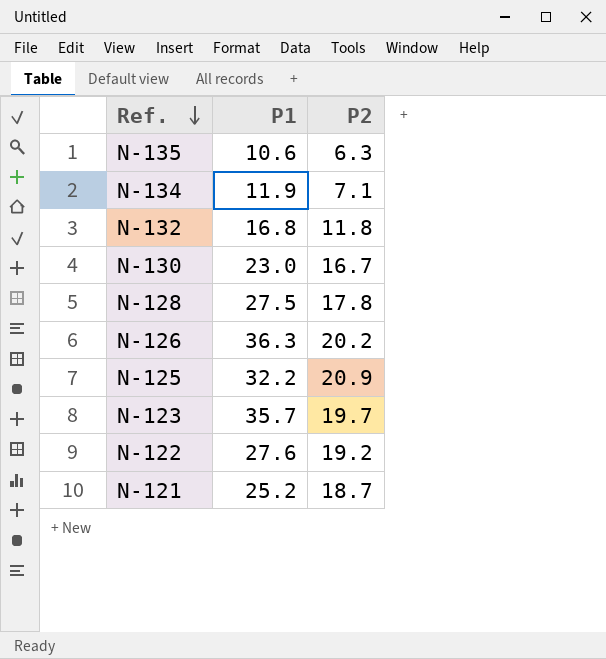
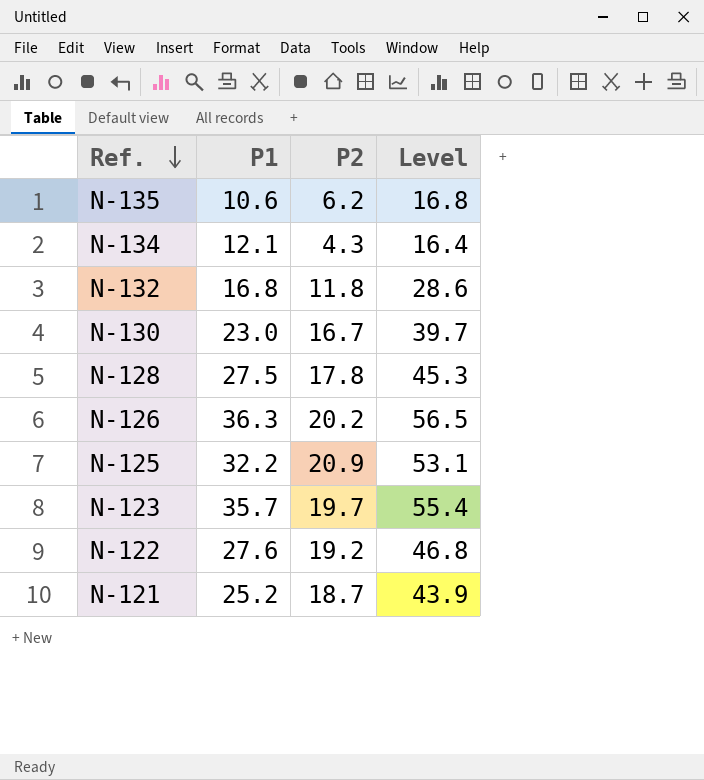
column Level | formula: none -> [P1] + [P2]
N-135 | P2: 6.3 -> 6.2
N-134 | P1: 11.9 -> 12.1
N-134 | P2: 7.1 -> 4.3

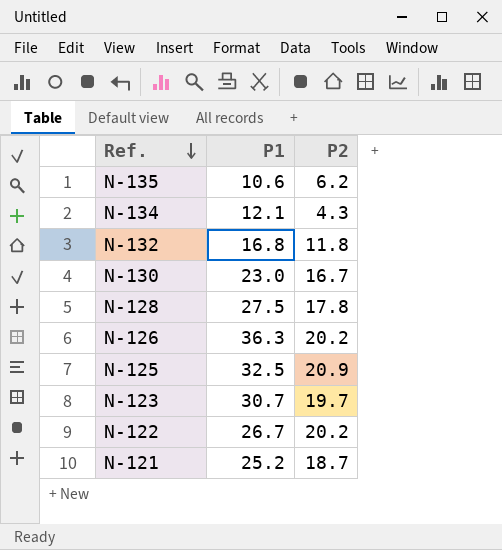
column Level | formula: [P1] + [P2] -> none
N-125 | P1: 32.2 -> 32.5
N-123 | P1: 35.7 -> 30.7
N-122 | P1: 27.6 -> 26.7
N-122 | P2: 19.2 -> 20.2

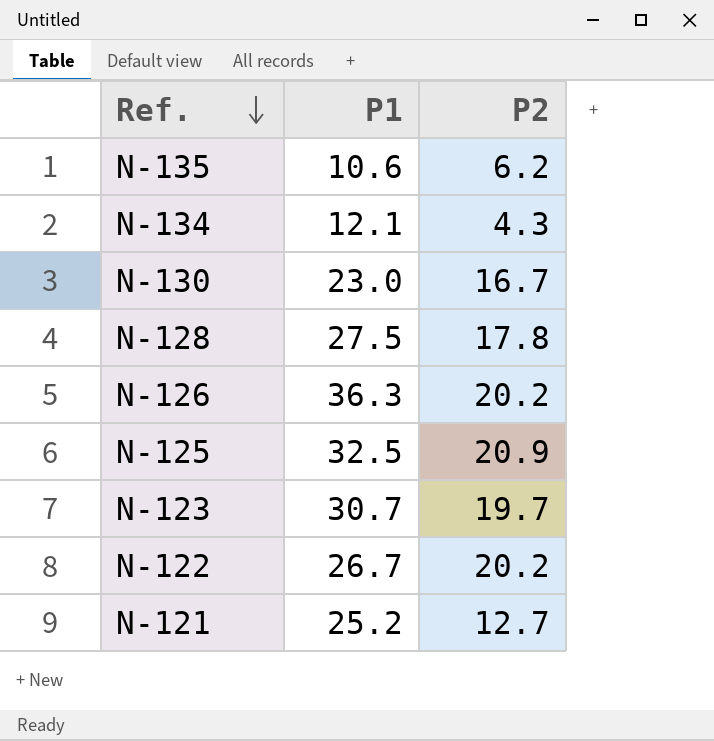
row N-132: 16.8 | 11.8 -> none
N-121 | P2: 18.7 -> 12.7

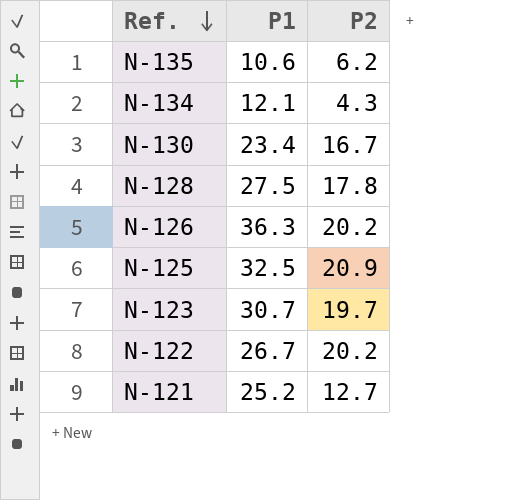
N-130 | P1: 23.0 -> 23.4

